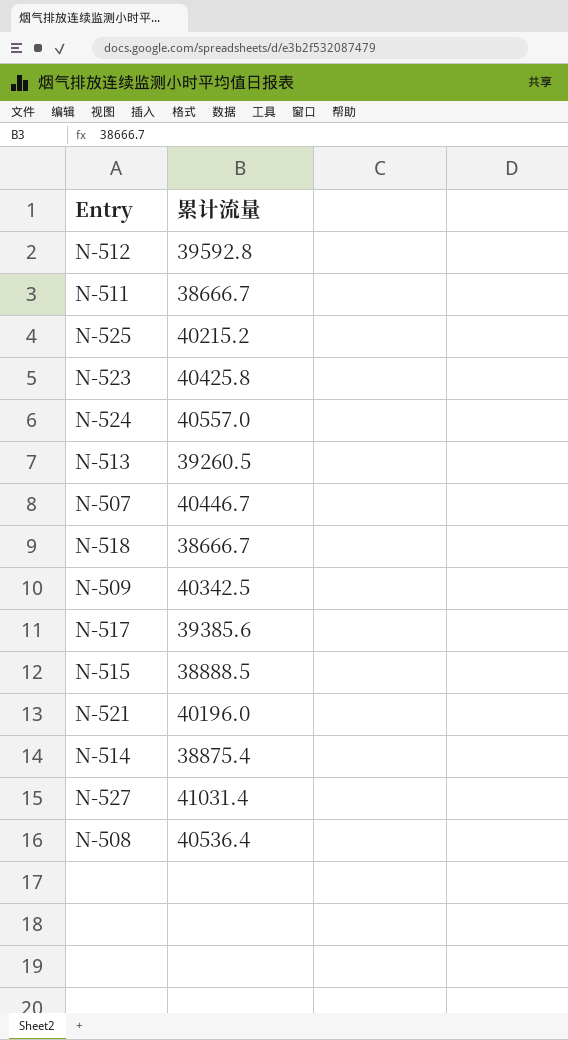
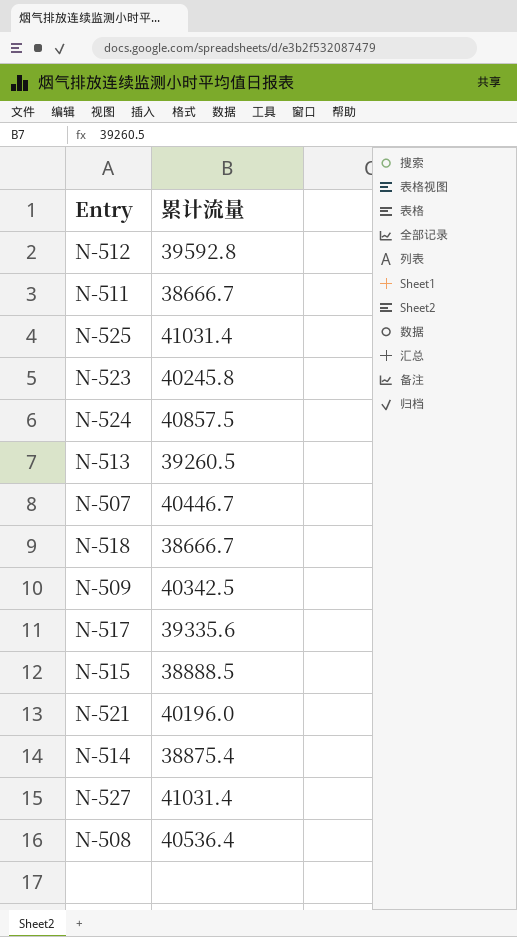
N-525 | 累计流量: 40215.2 -> 41031.4
N-523 | 累计流量: 40425.8 -> 40245.8
N-524 | 累计流量: 40557.0 -> 40857.5
N-517 | 累计流量: 39385.6 -> 39335.6

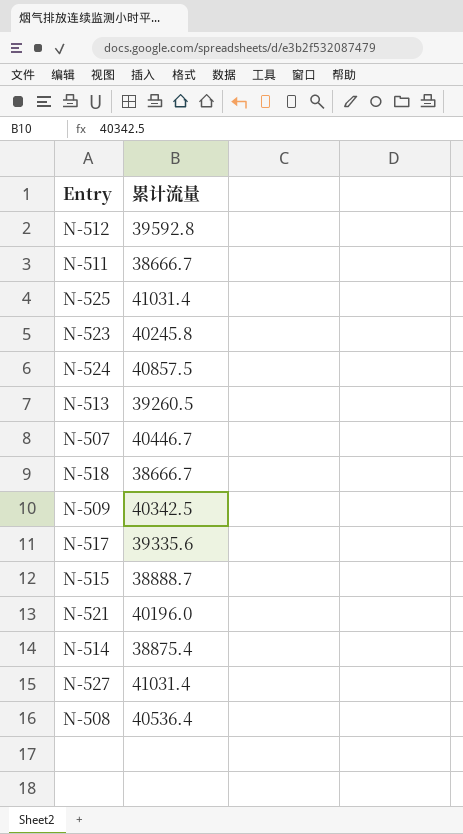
N-515 | 累计流量: 38888.5 -> 38888.7

